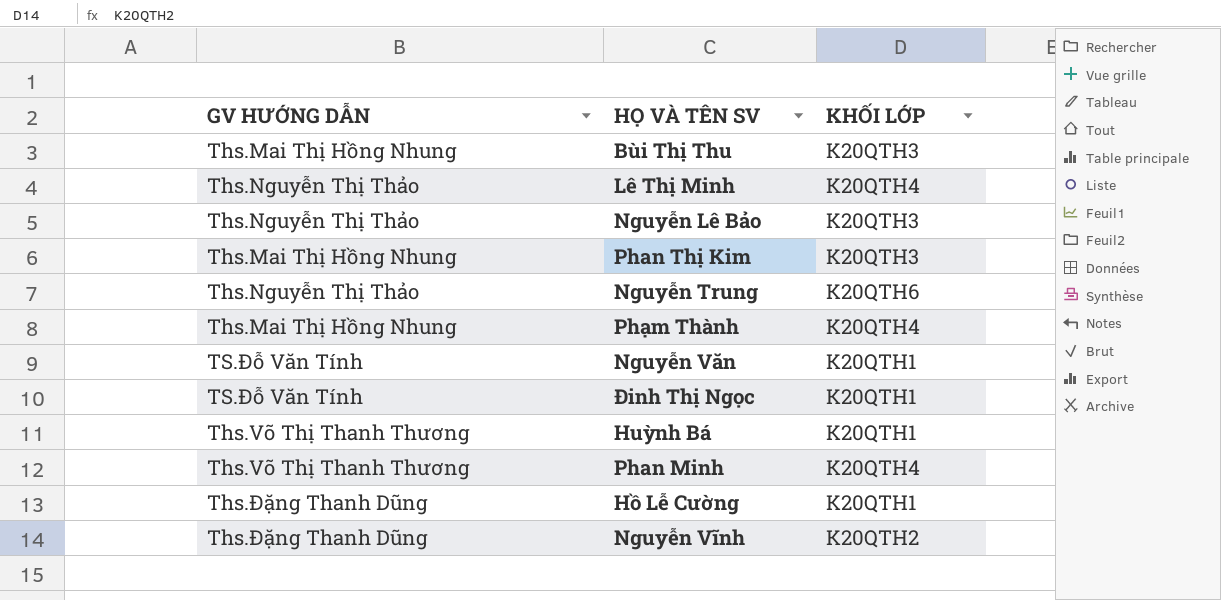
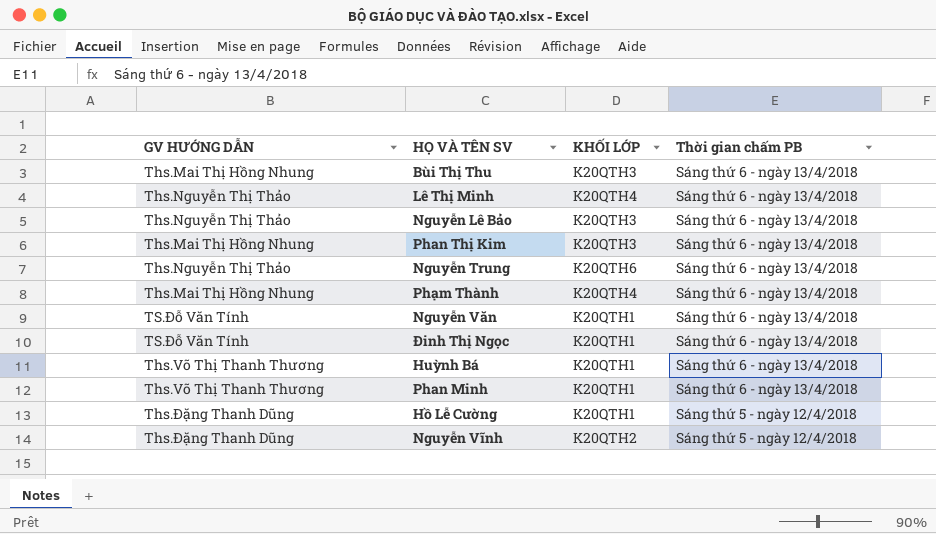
column Thời gian chấm PB | position: none -> 4
Phan Minh | KHỐI LỚP: K20QTH4 -> K20QTH1

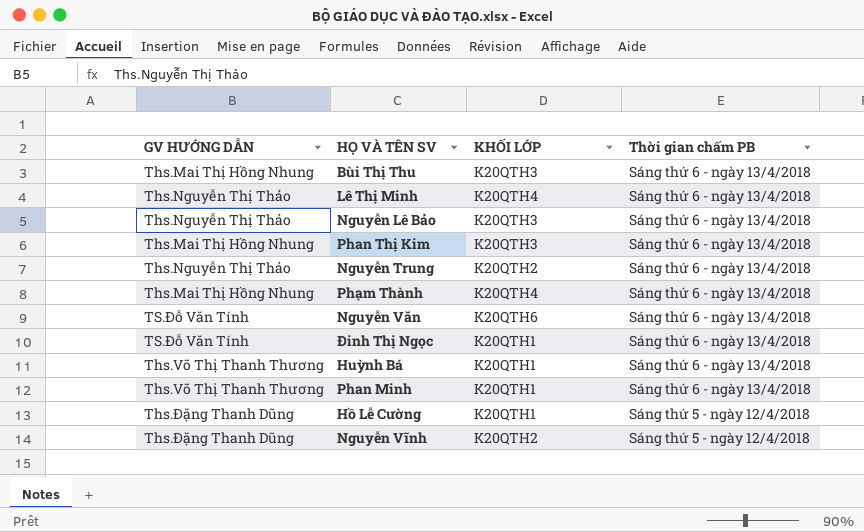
Nguyễn Trung | KHỐI LỚP: K20QTH6 -> K20QTH2
Nguyễn Văn | KHỐI LỚP: K20QTH1 -> K20QTH6

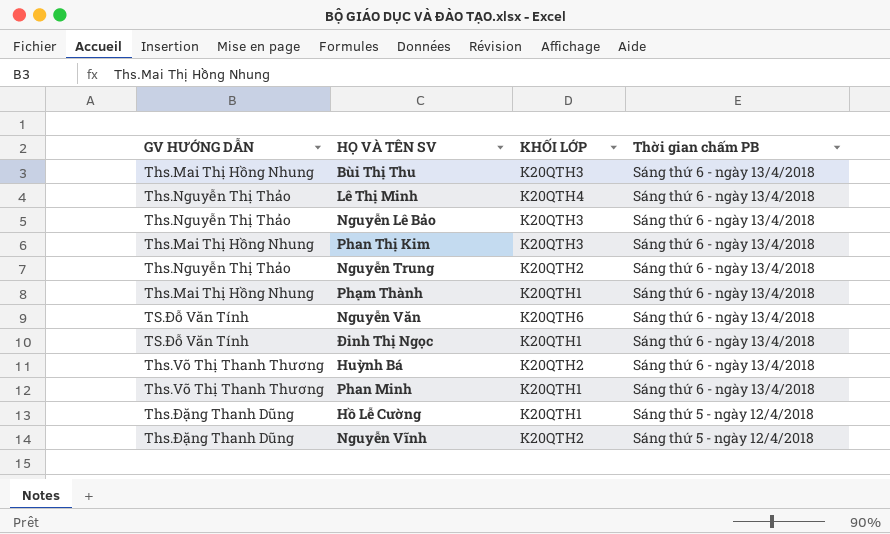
Phạm Thành | KHỐI LỚP: K20QTH4 -> K20QTH1
Huỳnh Bá | KHỐI LỚP: K20QTH1 -> K20QTH2

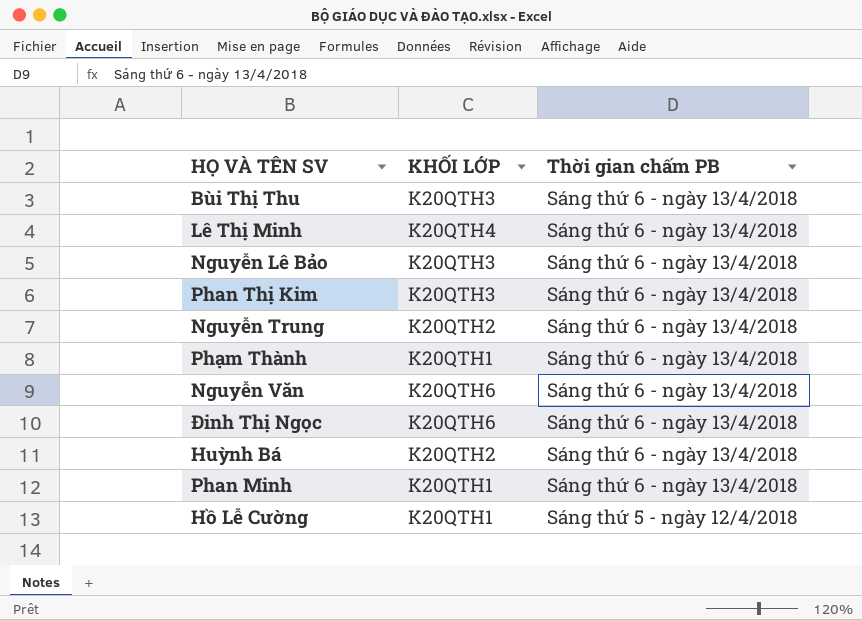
column GV HƯỚNG DẪN | position: 1 -> none
row Nguyễn Vĩnh: Ths.Đặng Thanh Dũng | K20QTH2 | Sáng thứ 5 - ngày 12/4/2018 -> none
Đinh Thị Ngọc | KHỐI LỚP: K20QTH1 -> K20QTH6

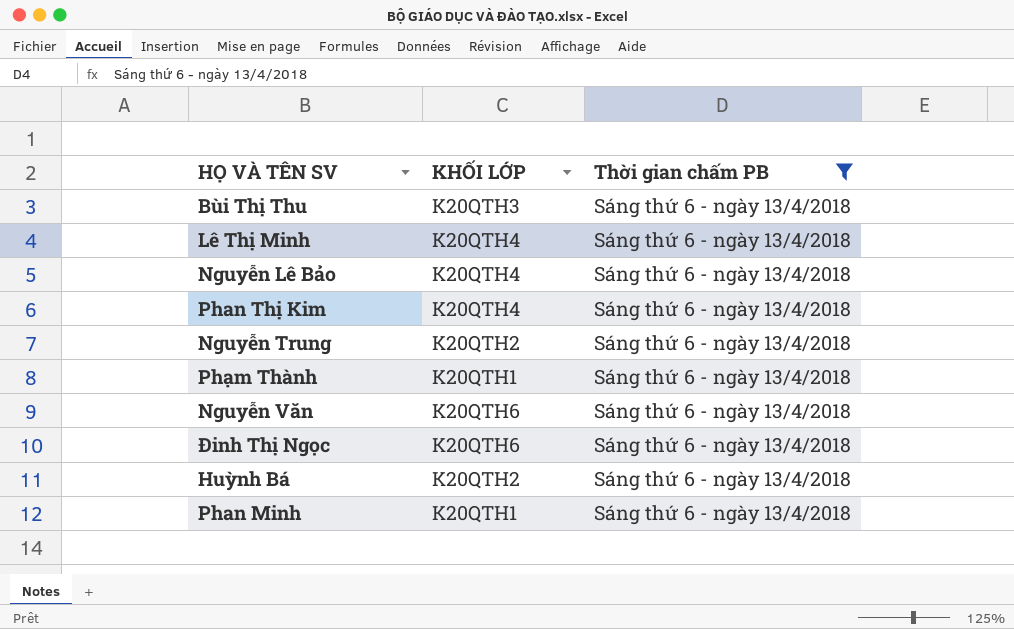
filter: none -> Thời gian chấm PB = Sáng thứ 6 - ngày 13/4/2018
Nguyễn Lê Bảo | KHỐI LỚP: K20QTH3 -> K20QTH4
Phan Thị Kim | KHỐI LỚP: K20QTH3 -> K20QTH4

